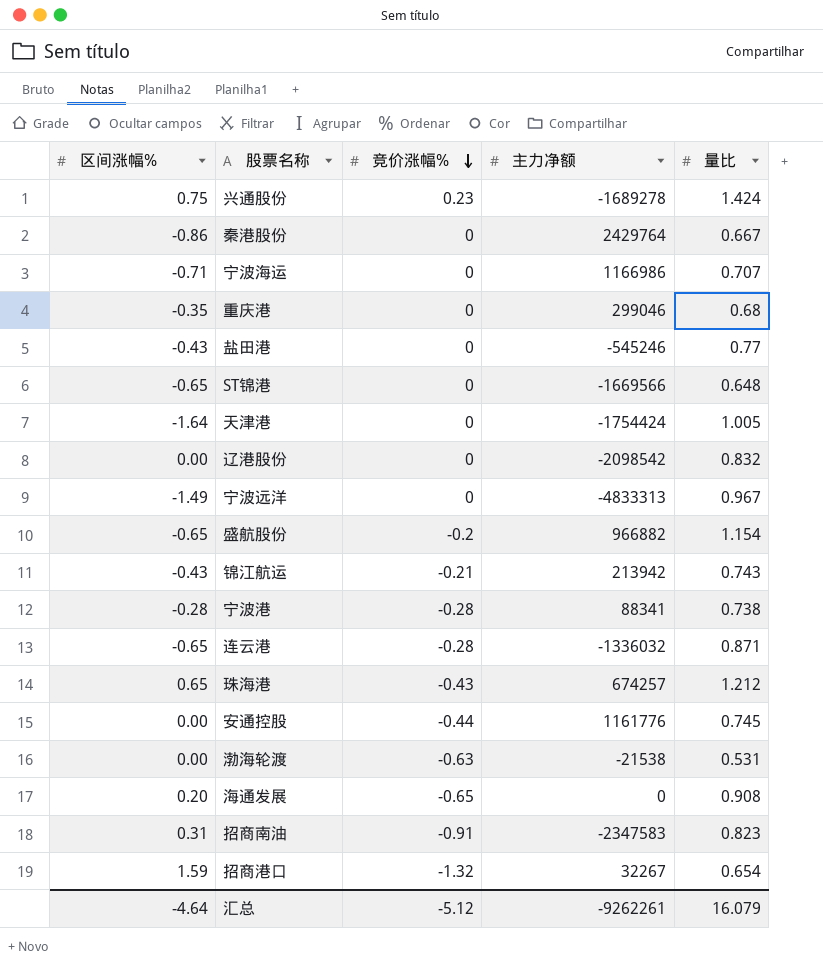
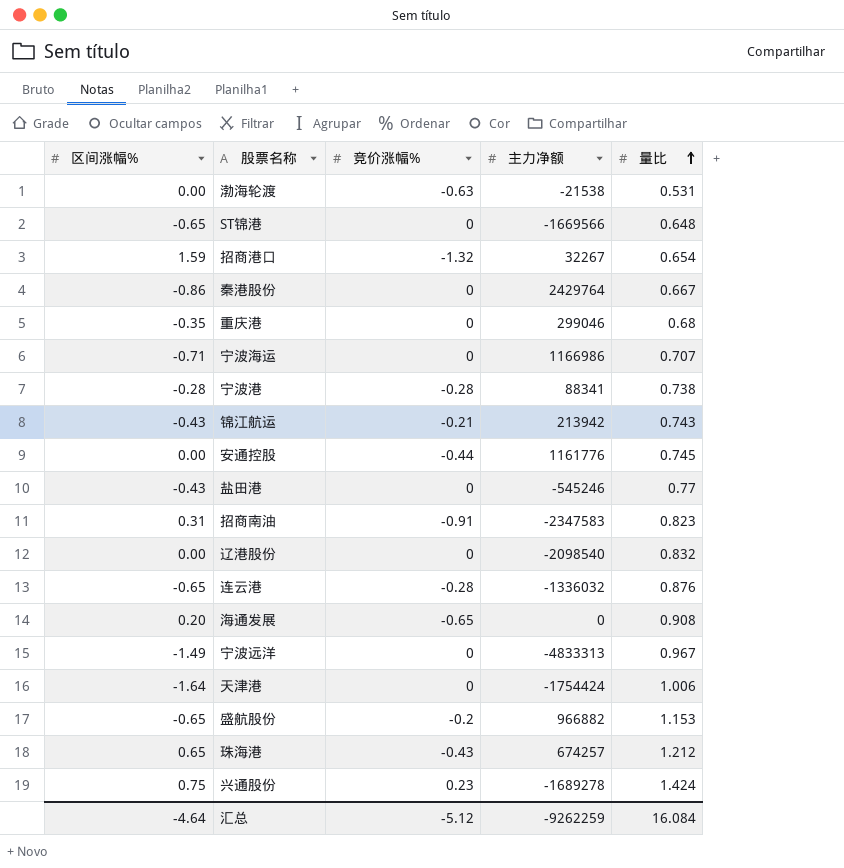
row order: 竞价涨幅% descending -> 量比 ascending
辽港股份 | 主力净额: -2098542 -> -2098540
连云港 | 量比: 0.871 -> 0.876
天津港 | 量比: 1.005 -> 1.006
盛航股份 | 量比: 1.154 -> 1.153
汇总 | 主力净额: -9262261 -> -9262259
汇总 | 量比: 16.079 -> 16.084

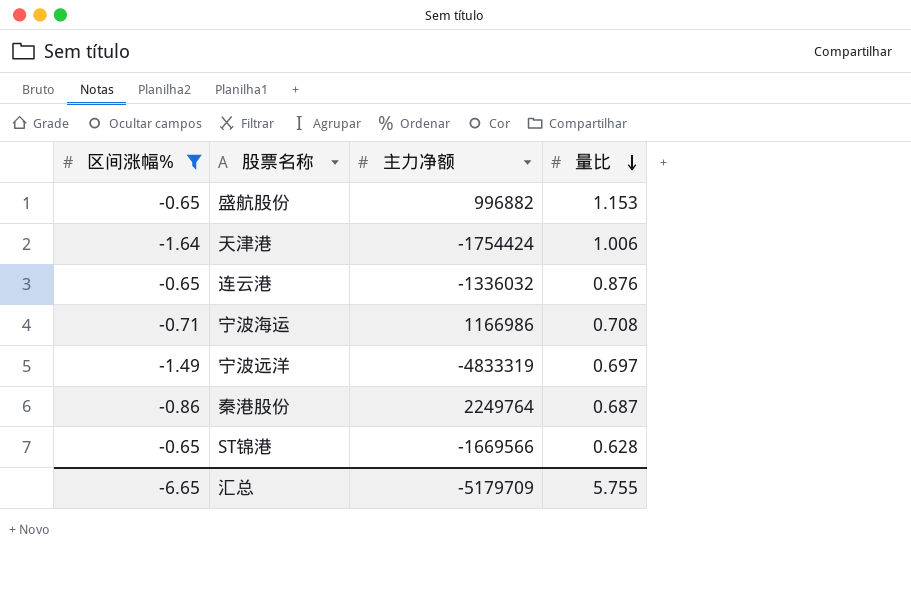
filter: none -> 区间涨幅% <= -0.65
row order: 量比 ascending -> 量比 descending
column 竞价涨幅% | position: 3 -> none
盛航股份 | 主力净额: 966882 -> 996882
宁波海运 | 量比: 0.707 -> 0.708
宁波远洋 | 主力净额: -4833313 -> -4833319
宁波远洋 | 量比: 0.967 -> 0.697
秦港股份 | 主力净额: 2429764 -> 2249764
秦港股份 | 量比: 0.667 -> 0.687
ST锦港 | 量比: 0.648 -> 0.628
汇总 | 区间涨幅%: -4.64 -> -6.65
汇总 | 主力净额: -9262259 -> -5179709
汇总 | 量比: 16.084 -> 5.755

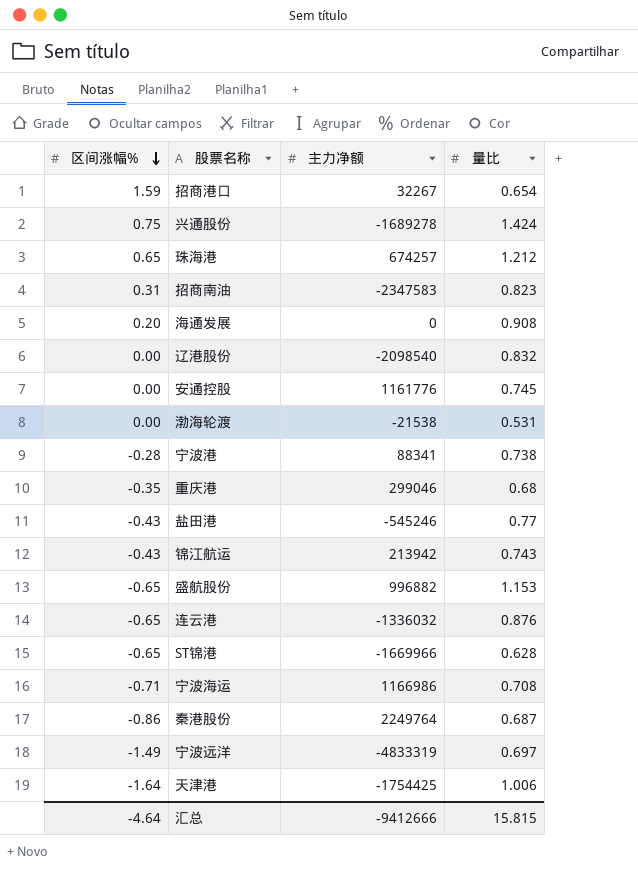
filter: 区间涨幅% <= -0.65 -> none
row order: 量比 descending -> 区间涨幅% descending
ST锦港 | 主力净额: -1669566 -> -1669966
天津港 | 主力净额: -1754424 -> -1754425
汇总 | 区间涨幅%: -6.65 -> -4.64
汇总 | 主力净额: -5179709 -> -9412666
汇总 | 量比: 5.755 -> 15.815

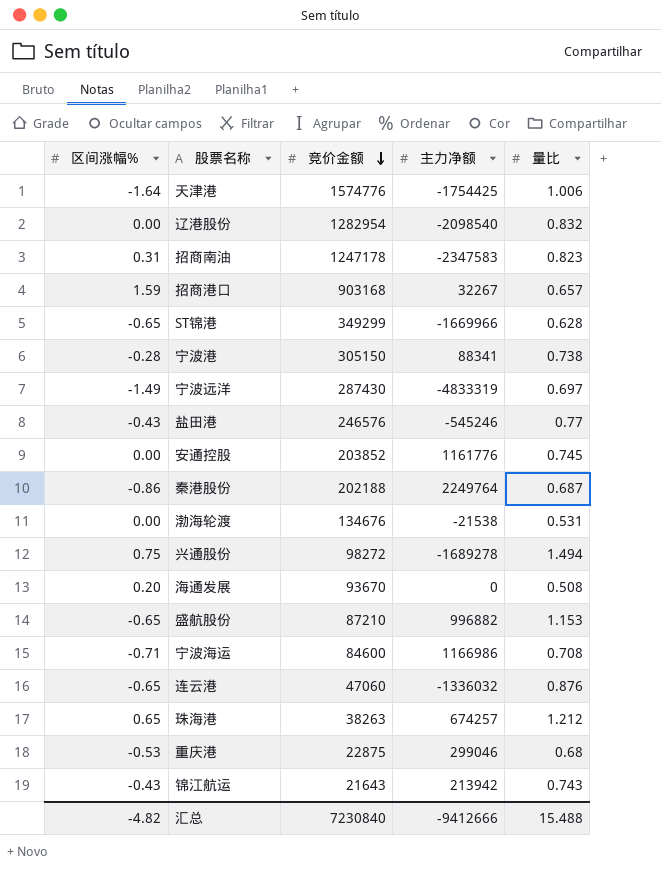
row order: 区间涨幅% descending -> 竞价金额 descending
column 竞价金额 | position: none -> 3
招商港口 | 量比: 0.654 -> 0.657
兴通股份 | 量比: 1.424 -> 1.494
海通发展 | 量比: 0.908 -> 0.508
重庆港 | 区间涨幅%: -0.35 -> -0.53
汇总 | 区间涨幅%: -4.64 -> -4.82
汇总 | 量比: 15.815 -> 15.488

